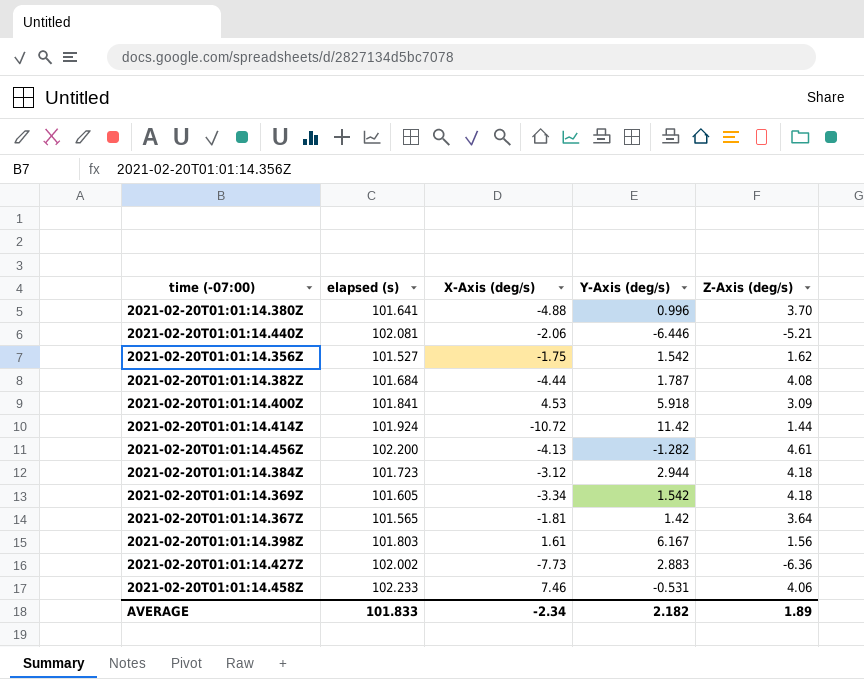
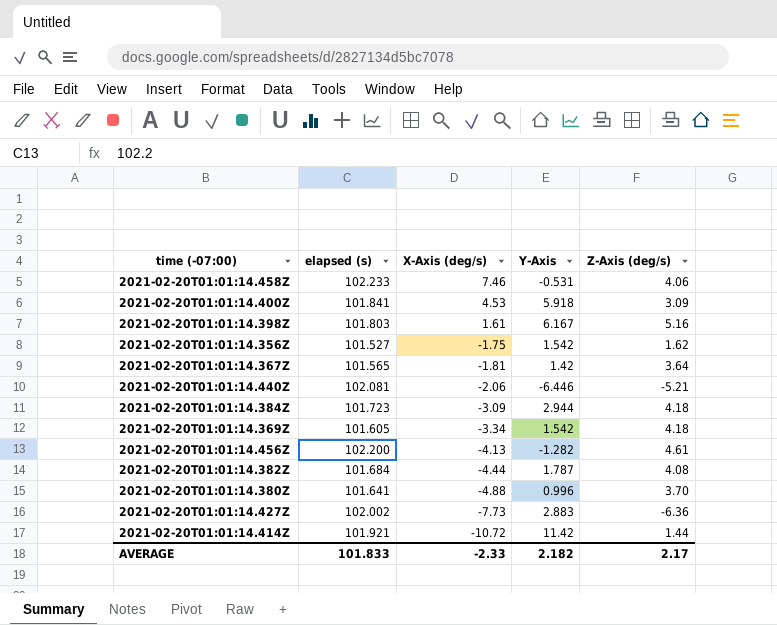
row order: none -> X-Axis (deg/s) descending
column name: Y-Axis (deg/s) -> Y-Axis
2021-02-20T01:01:14.398Z | Z-Axis (deg/s): 1.56 -> 5.16
2021-02-20T01:01:14.384Z | X-Axis (deg/s): -3.12 -> -3.09
2021-02-20T01:01:14.414Z | elapsed (s): 101.924 -> 101.921
AVERAGE | X-Axis (deg/s): -2.34 -> -2.33
AVERAGE | Z-Axis (deg/s): 1.89 -> 2.17

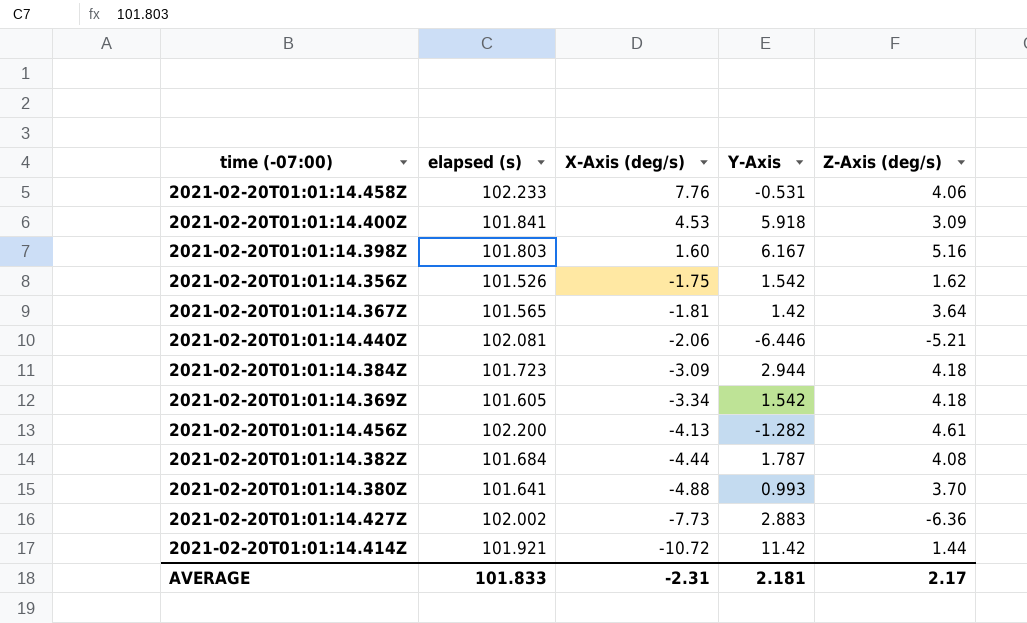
2021-02-20T01:01:14.458Z | X-Axis (deg/s): 7.46 -> 7.76
2021-02-20T01:01:14.398Z | X-Axis (deg/s): 1.61 -> 1.60
2021-02-20T01:01:14.356Z | elapsed (s): 101.527 -> 101.526
2021-02-20T01:01:14.380Z | Y-Axis: 0.996 -> 0.993
AVERAGE | X-Axis (deg/s): -2.33 -> -2.31
AVERAGE | Y-Axis: 2.182 -> 2.181

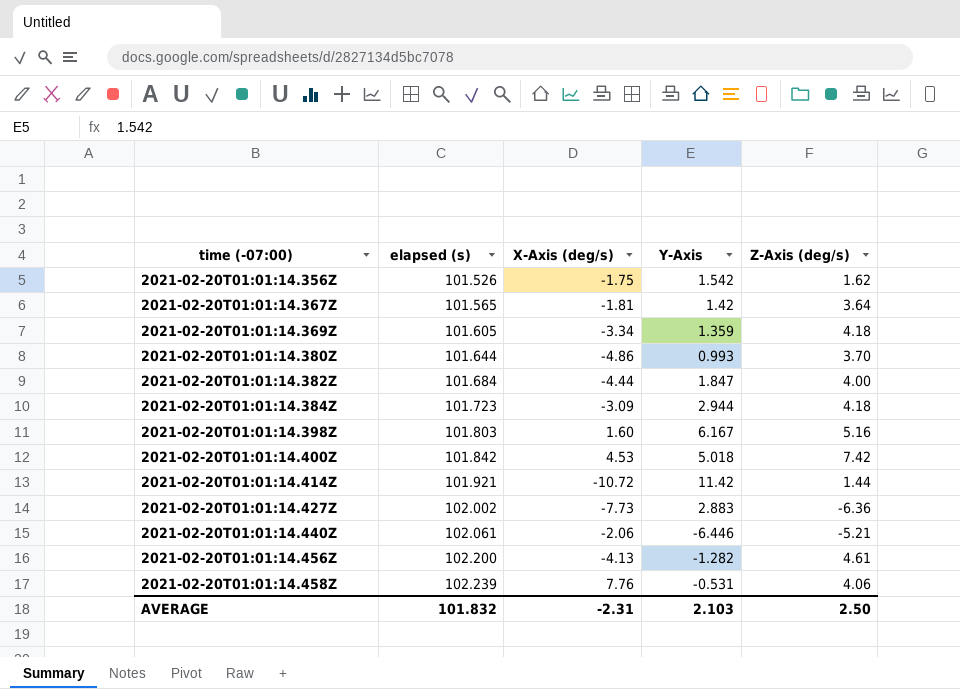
row order: X-Axis (deg/s) descending -> time (-07:00) ascending
2021-02-20T01:01:14.369Z | Y-Axis: 1.542 -> 1.359
2021-02-20T01:01:14.380Z | elapsed (s): 101.641 -> 101.644
2021-02-20T01:01:14.380Z | X-Axis (deg/s): -4.88 -> -4.86
2021-02-20T01:01:14.382Z | Y-Axis: 1.787 -> 1.847
2021-02-20T01:01:14.382Z | Z-Axis (deg/s): 4.08 -> 4.00
2021-02-20T01:01:14.400Z | elapsed (s): 101.841 -> 101.842
2021-02-20T01:01:14.400Z | Y-Axis: 5.918 -> 5.018
2021-02-20T01:01:14.400Z | Z-Axis (deg/s): 3.09 -> 7.42
2021-02-20T01:01:14.440Z | elapsed (s): 102.081 -> 102.061
2021-02-20T01:01:14.458Z | elapsed (s): 102.233 -> 102.239
AVERAGE | elapsed (s): 101.833 -> 101.832
AVERAGE | Y-Axis: 2.181 -> 2.103
AVERAGE | Z-Axis (deg/s): 2.17 -> 2.50

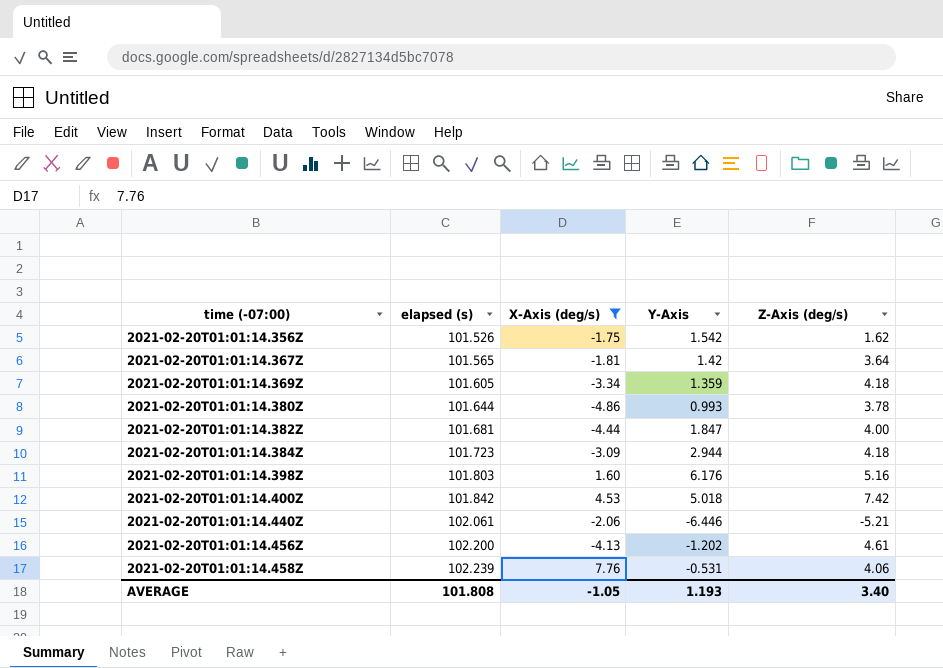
filter: none -> X-Axis (deg/s) >= -4.86
2021-02-20T01:01:14.380Z | Z-Axis (deg/s): 3.70 -> 3.78
2021-02-20T01:01:14.382Z | elapsed (s): 101.684 -> 101.681
2021-02-20T01:01:14.398Z | Y-Axis: 6.167 -> 6.176
2021-02-20T01:01:14.456Z | Y-Axis: -1.282 -> -1.202
AVERAGE | elapsed (s): 101.832 -> 101.808
AVERAGE | X-Axis (deg/s): -2.31 -> -1.05
AVERAGE | Y-Axis: 2.103 -> 1.193
AVERAGE | Z-Axis (deg/s): 2.50 -> 3.40

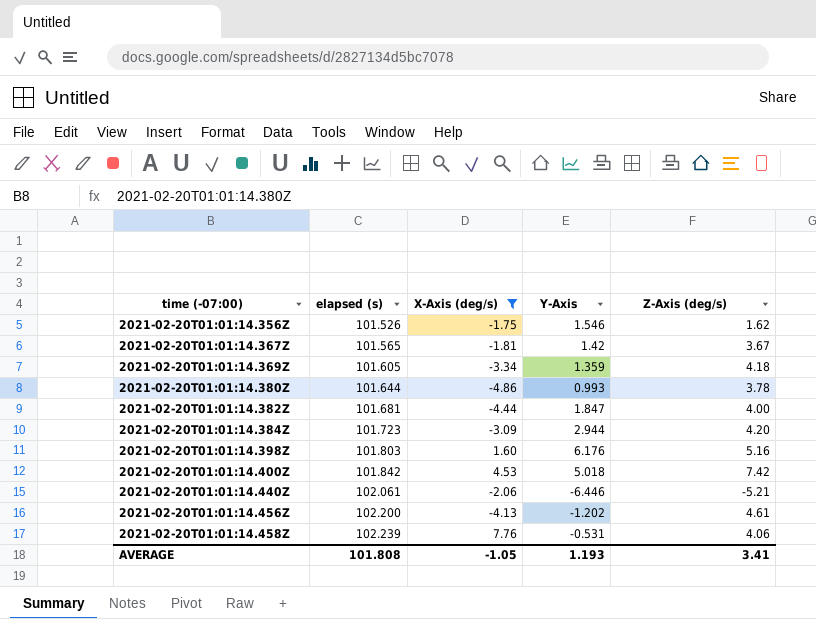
2021-02-20T01:01:14.356Z | Y-Axis: 1.542 -> 1.546
2021-02-20T01:01:14.367Z | Z-Axis (deg/s): 3.64 -> 3.67
2021-02-20T01:01:14.384Z | Z-Axis (deg/s): 4.18 -> 4.20
AVERAGE | Z-Axis (deg/s): 3.40 -> 3.41

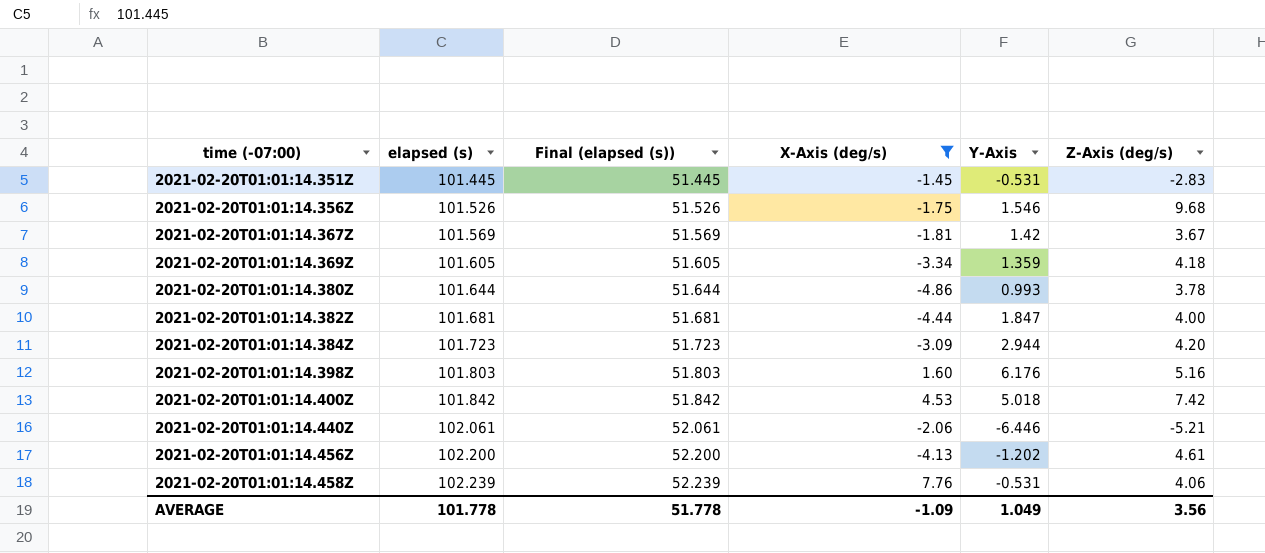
column Final (elapsed (s)) | formula: none -> [elapsed (s)] - 50
row 2021-02-20T01:01:14.351Z: none -> 101.445 | 51.445 | -1.45 | -0.531 | -2.83
2021-02-20T01:01:14.356Z | Z-Axis (deg/s): 1.62 -> 9.68
2021-02-20T01:01:14.367Z | elapsed (s): 101.565 -> 101.569
AVERAGE | elapsed (s): 101.808 -> 101.778
AVERAGE | X-Axis (deg/s): -1.05 -> -1.09
AVERAGE | Y-Axis: 1.193 -> 1.049
AVERAGE | Z-Axis (deg/s): 3.41 -> 3.56

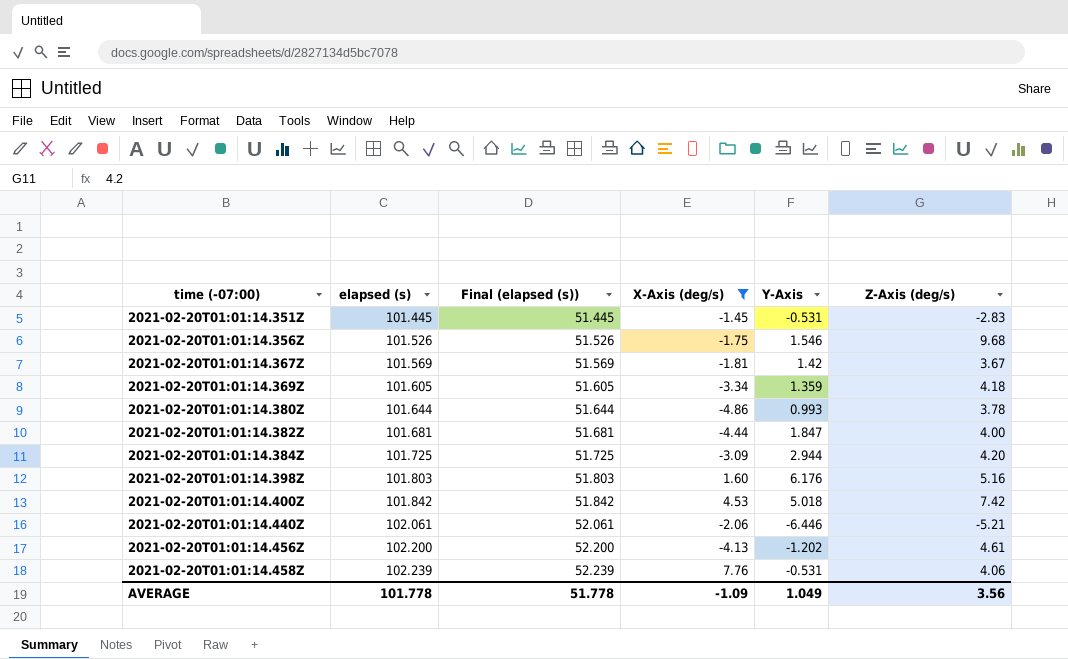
2021-02-20T01:01:14.384Z | elapsed (s): 101.723 -> 101.725
2021-02-20T01:01:14.384Z | Final (elapsed (s)): 51.723 -> 51.725

